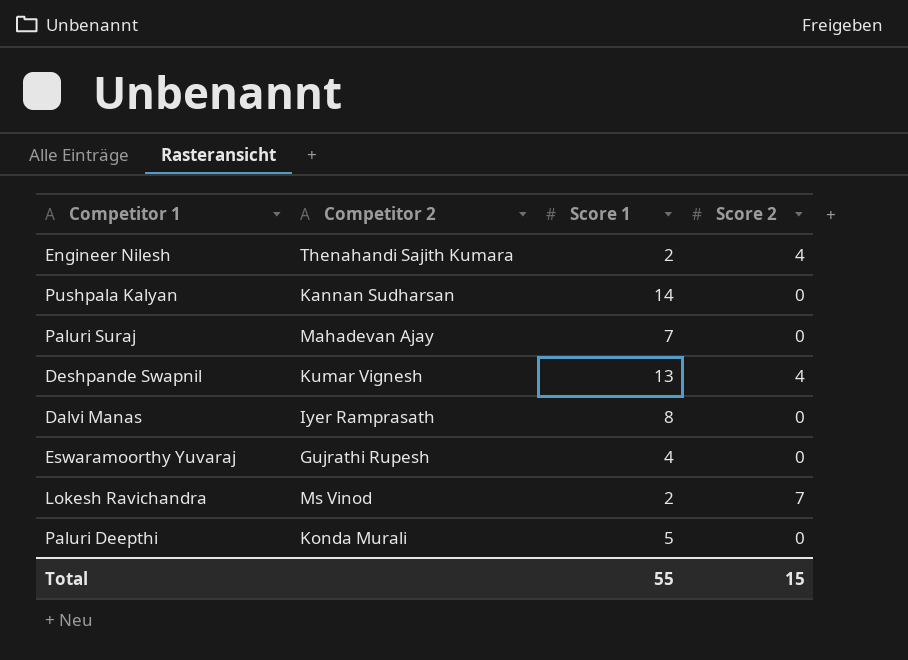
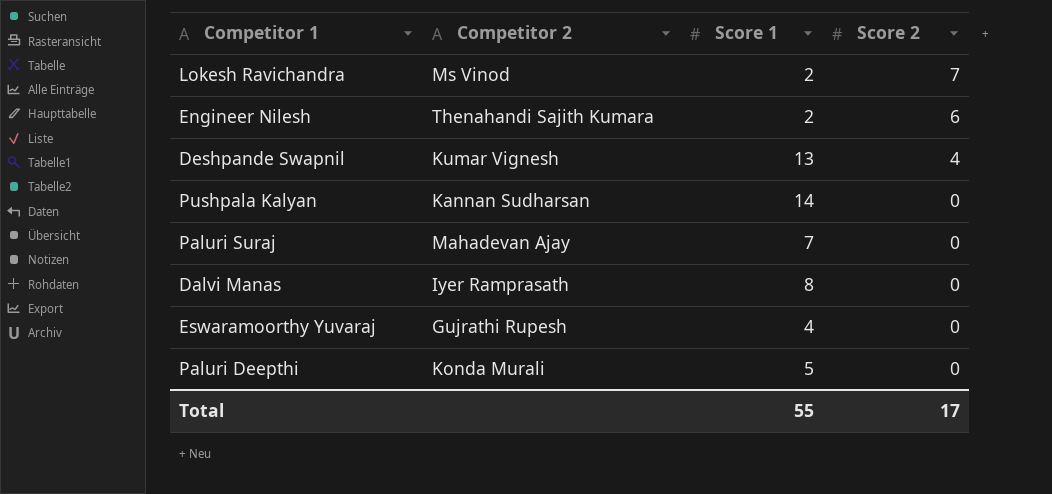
row order: none -> Score 2 descending
Engineer Nilesh | Score 2: 4 -> 6
Total | Score 2: 15 -> 17

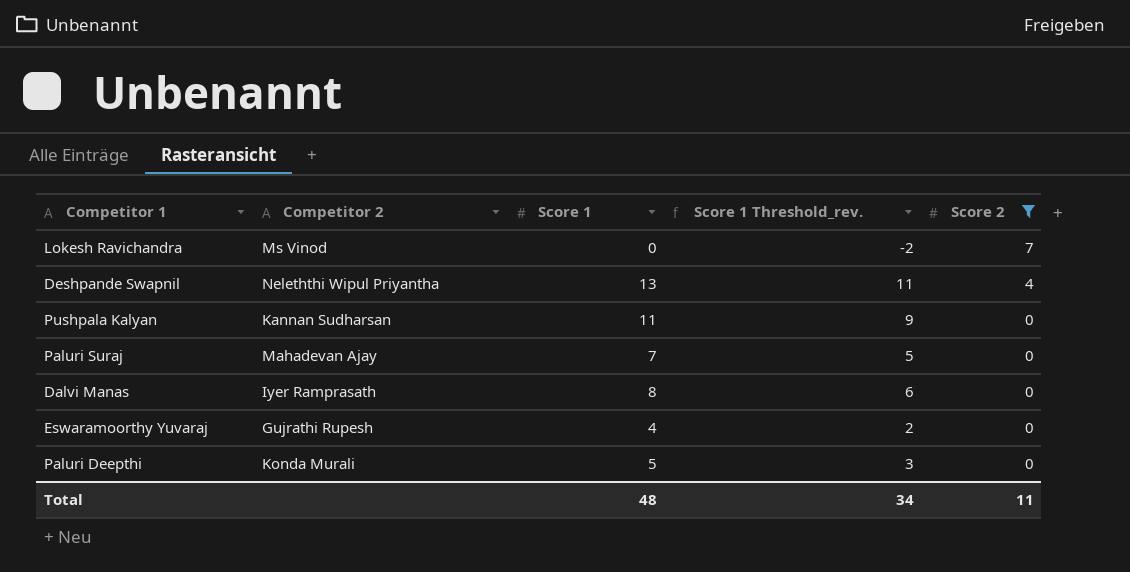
filter: none -> Score 2 != 6
column Score 1 Threshold_rev. | formula: none -> [Score 1] - 2
Lokesh Ravichandra | Score 1: 2 -> 0
Deshpande Swapnil | Competitor 2: Kumar Vignesh -> Neleththi Wipul Priyantha
Pushpala Kalyan | Score 1: 14 -> 11
Total | Score 1: 55 -> 48
Total | Score 2: 17 -> 11

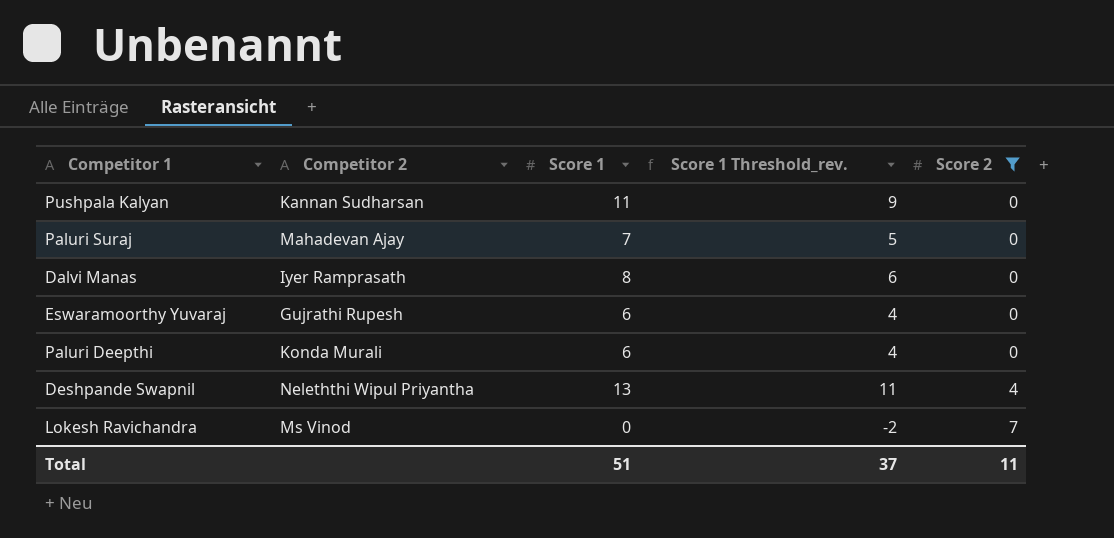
row order: Score 2 descending -> Score 2 ascending
Eswaramoorthy Yuvaraj | Score 1: 4 -> 6
Eswaramoorthy Yuvaraj | Score 1 Threshold_rev.: 2 -> 4
Paluri Deepthi | Score 1: 5 -> 6
Paluri Deepthi | Score 1 Threshold_rev.: 3 -> 4
Total | Score 1: 48 -> 51
Total | Score 1 Threshold_rev.: 34 -> 37

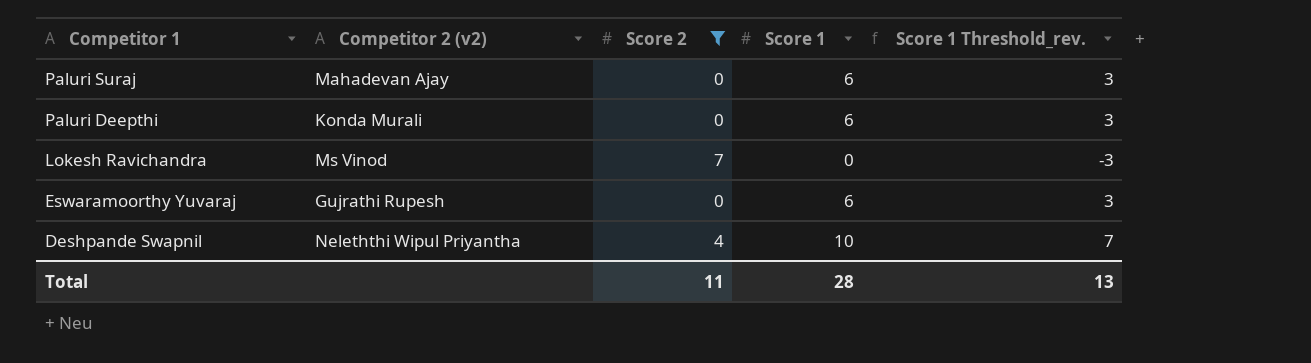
row order: Score 2 ascending -> Competitor 1 descending
column name: Competitor 2 -> Competitor 2 (v2)
column Score 2 | position: 5 -> 3
column Score 1 Threshold_rev. | formula: [Score 1] - 2 -> [Score 1] - 3
row Pushpala Kalyan: Kannan Sudharsan | 11 | 9 | 0 -> none
row Dalvi Manas: Iyer Ramprasath | 8 | 6 | 0 -> none
Paluri Suraj | Score 1: 7 -> 6
Deshpande Swapnil | Score 1: 13 -> 10
Total | Score 1: 51 -> 28
Total | Score 1 Threshold_rev.: 37 -> 13

